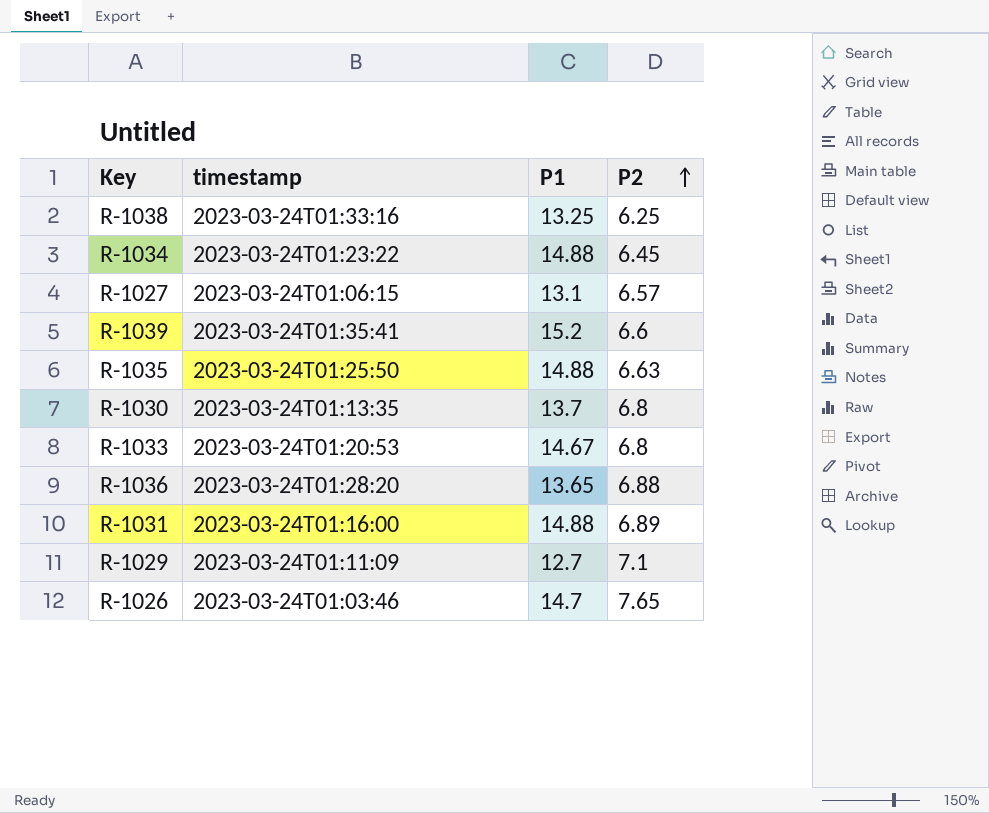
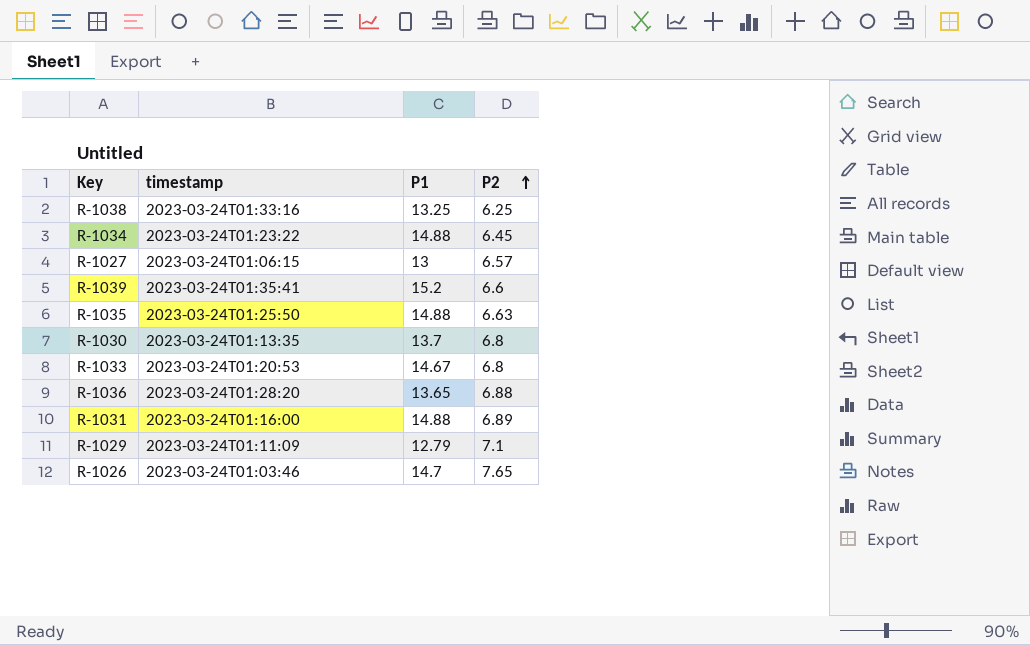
R-1027 | P1: 13.1 -> 13
R-1029 | P1: 12.7 -> 12.79

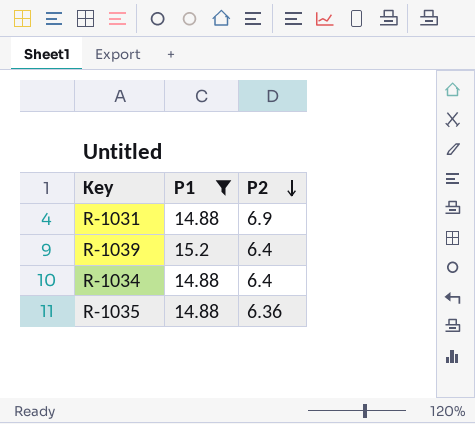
filter: none -> P1 >= 14.88
row order: P2 ascending -> P2 descending
column timestamp | position: 2 -> none
R-1031 | P2: 6.89 -> 6.9
R-1039 | P2: 6.6 -> 6.4
R-1034 | P2: 6.45 -> 6.4
R-1035 | P2: 6.63 -> 6.36

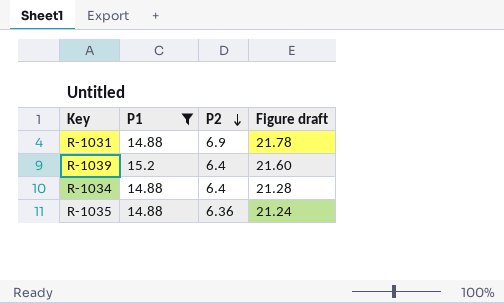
column Figure draft | formula: none -> [P1] + [P2]

